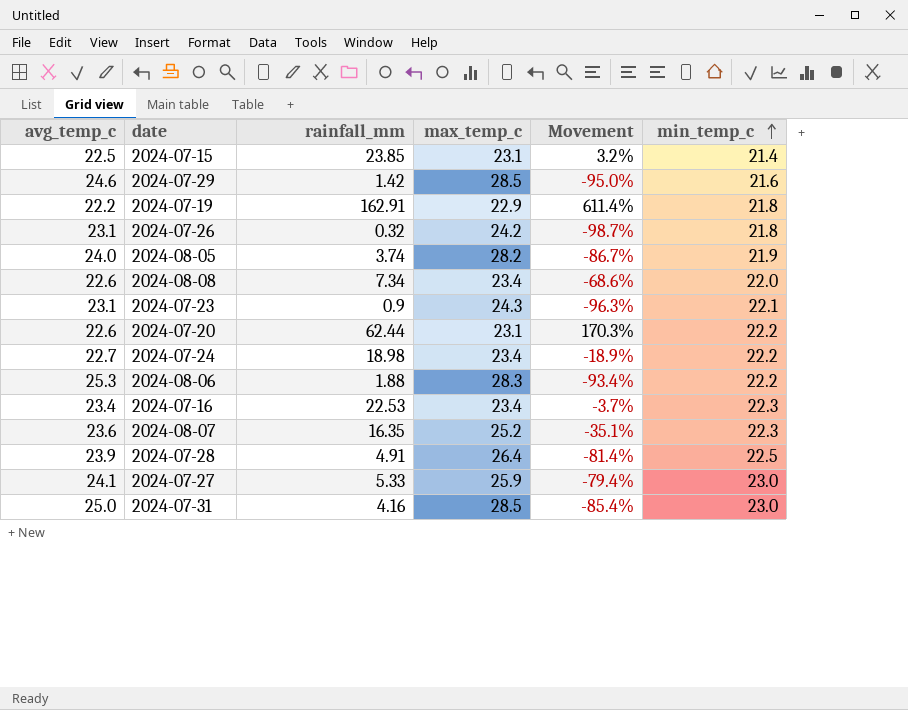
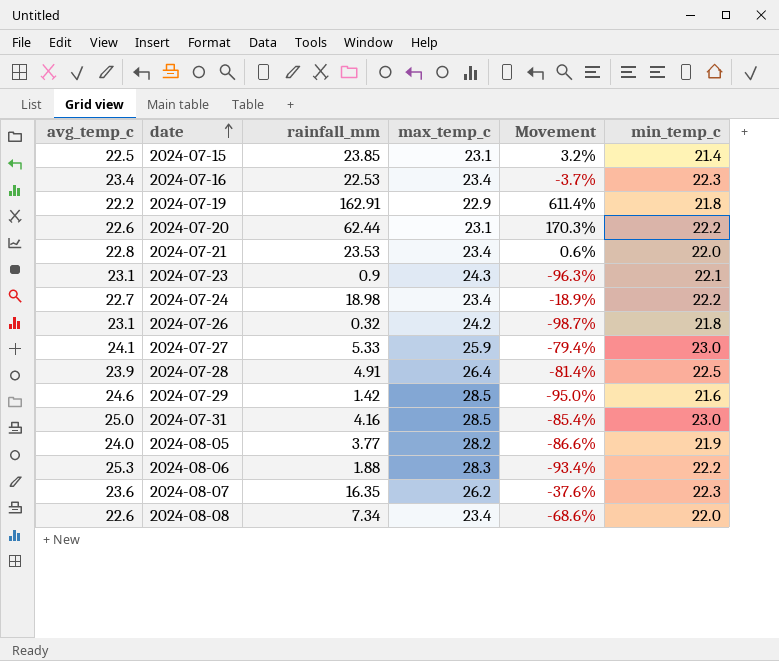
row order: min_temp_c ascending -> date ascending
row 2024-07-21: none -> 22.8 | 23.53 | 23.4 | 0.6% | 22.0
2024-08-05 | rainfall_mm: 3.74 -> 3.77
2024-08-05 | Movement: -86.7% -> -86.6%
2024-08-07 | max_temp_c: 25.2 -> 26.2
2024-08-07 | Movement: -35.1% -> -37.6%

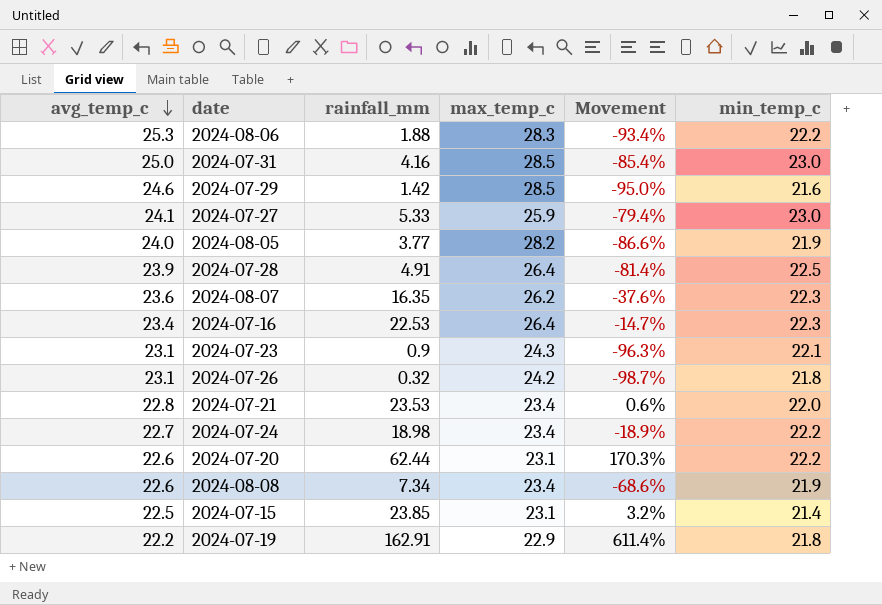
row order: date ascending -> avg_temp_c descending
2024-07-16 | max_temp_c: 23.4 -> 26.4
2024-07-16 | Movement: -3.7% -> -14.7%
2024-08-08 | min_temp_c: 22.0 -> 21.9

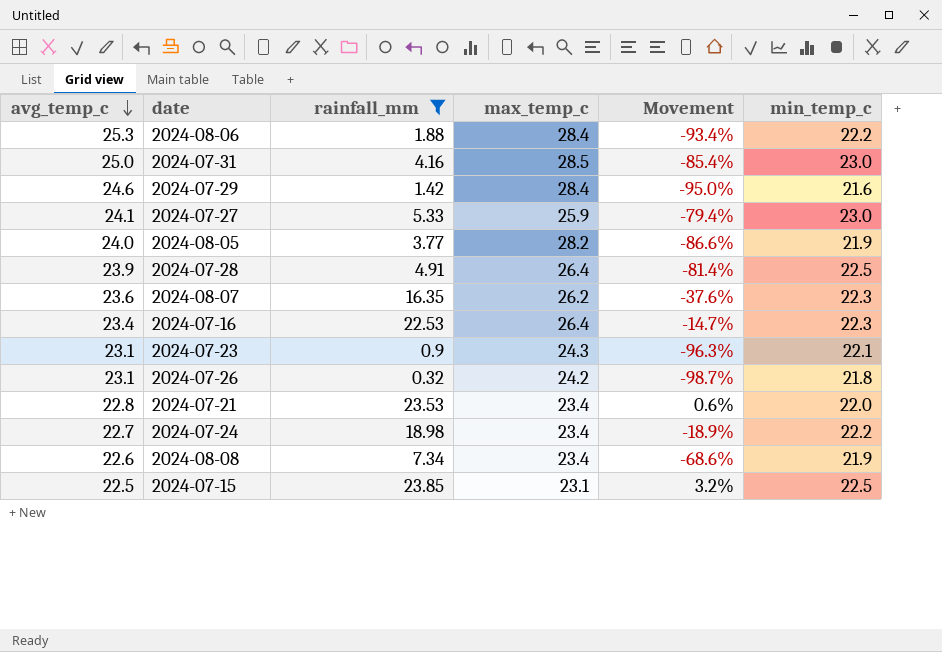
filter: none -> rainfall_mm <= 23.85
2024-08-06 | max_temp_c: 28.3 -> 28.4
2024-07-29 | max_temp_c: 28.5 -> 28.4
2024-07-15 | min_temp_c: 21.4 -> 22.5

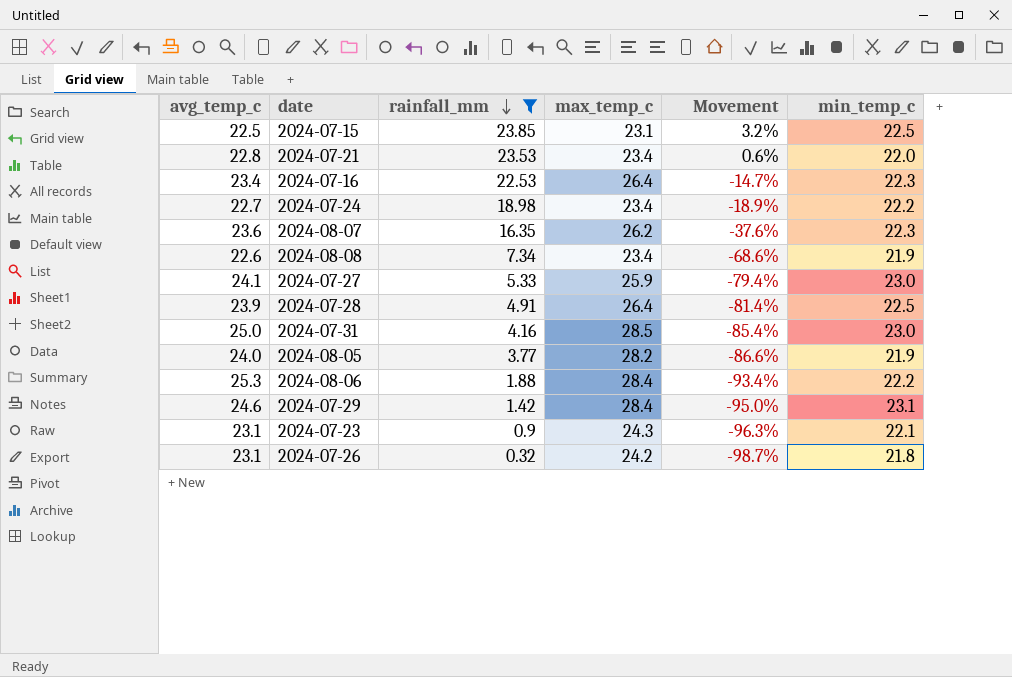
row order: avg_temp_c descending -> rainfall_mm descending
2024-07-29 | min_temp_c: 21.6 -> 23.1

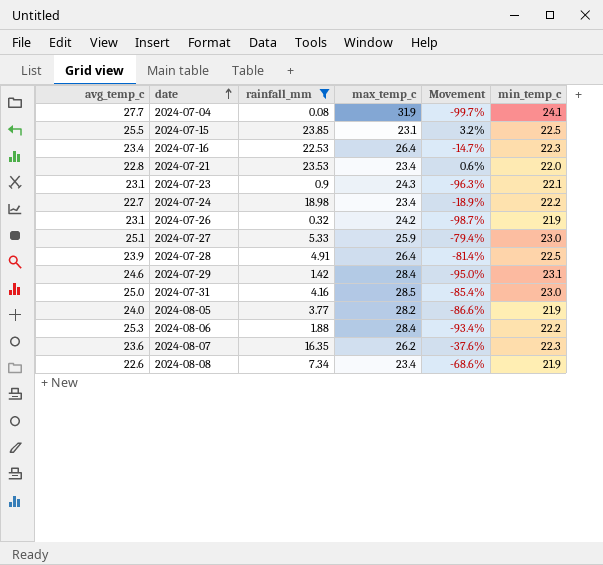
row order: rainfall_mm descending -> date ascending
row 2024-07-04: none -> 27.7 | 0.08 | 31.9 | -99.7% | 24.1
2024-07-15 | avg_temp_c: 22.5 -> 25.5
2024-07-26 | min_temp_c: 21.8 -> 21.9
2024-07-27 | avg_temp_c: 24.1 -> 25.1

